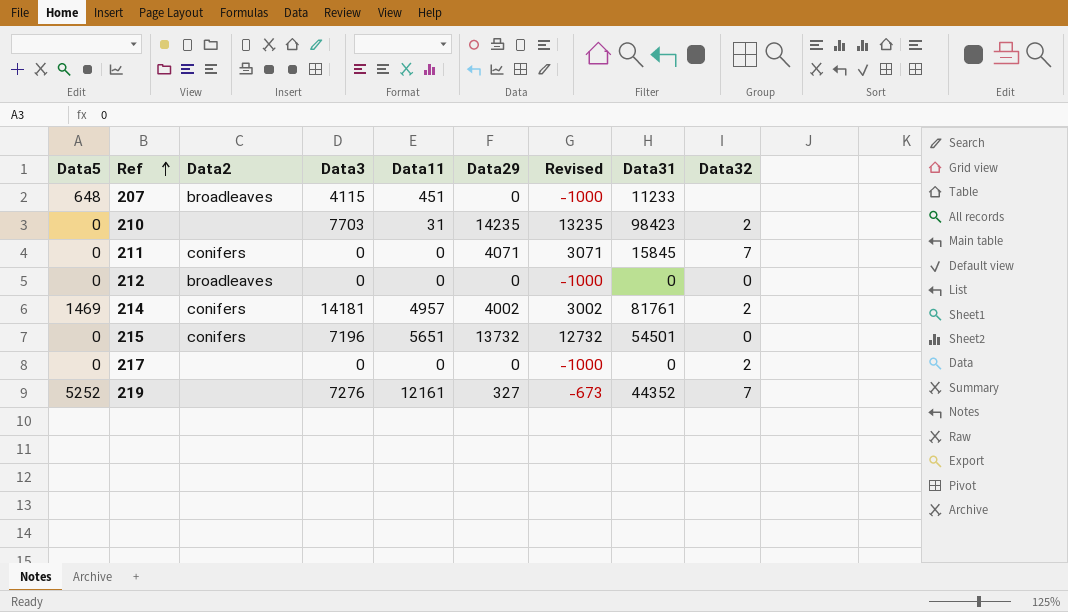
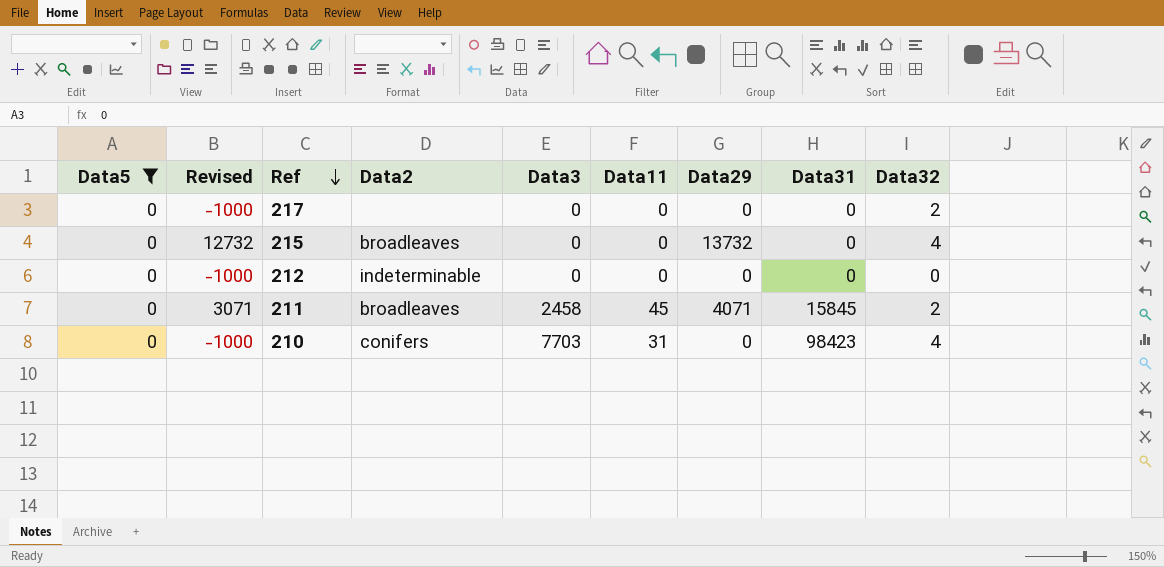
filter: none -> Data5 = 0
row order: Ref ascending -> Ref descending
column Revised | position: 7 -> 2
215 | Data2: conifers -> broadleaves
215 | Data3: 7196 -> 0
215 | Data11: 5651 -> 0
215 | Data31: 54501 -> 0
215 | Data32: 0 -> 4
212 | Data2: broadleaves -> indeterminable
211 | Data2: conifers -> broadleaves
211 | Data3: 0 -> 2458
211 | Data11: 0 -> 45
211 | Data32: 7 -> 2
210 | Revised: 13235 -> -1000
210 | Data2: none -> conifers
210 | Data29: 14235 -> 0
210 | Data32: 2 -> 4

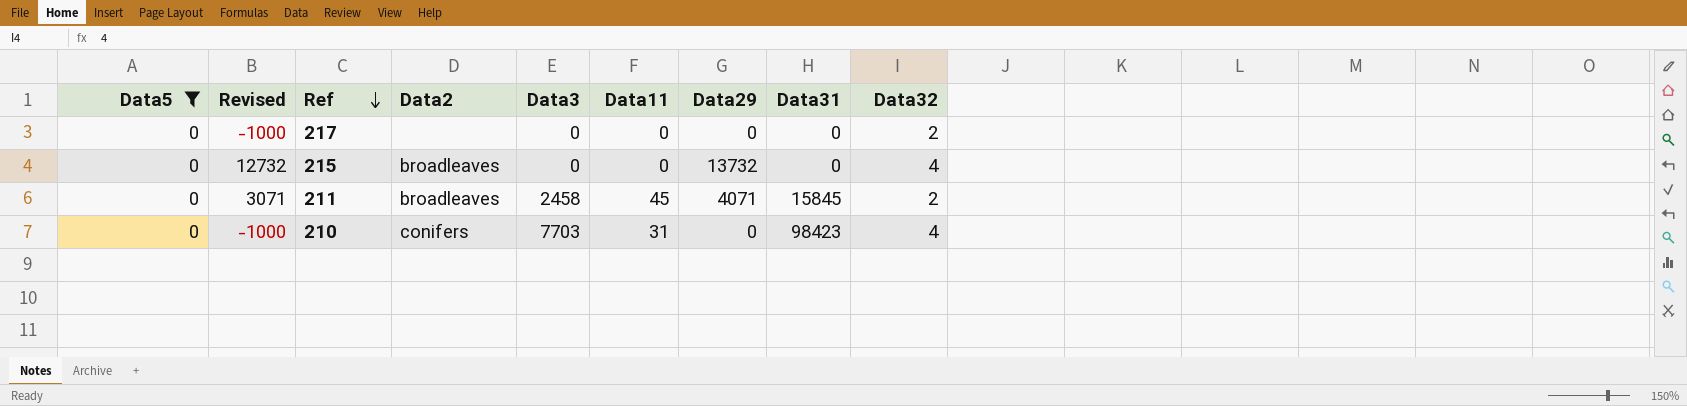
row 212: 0 | -1000 | indeterminable | 0 | 0 | 0 | 0 | 0 -> none

